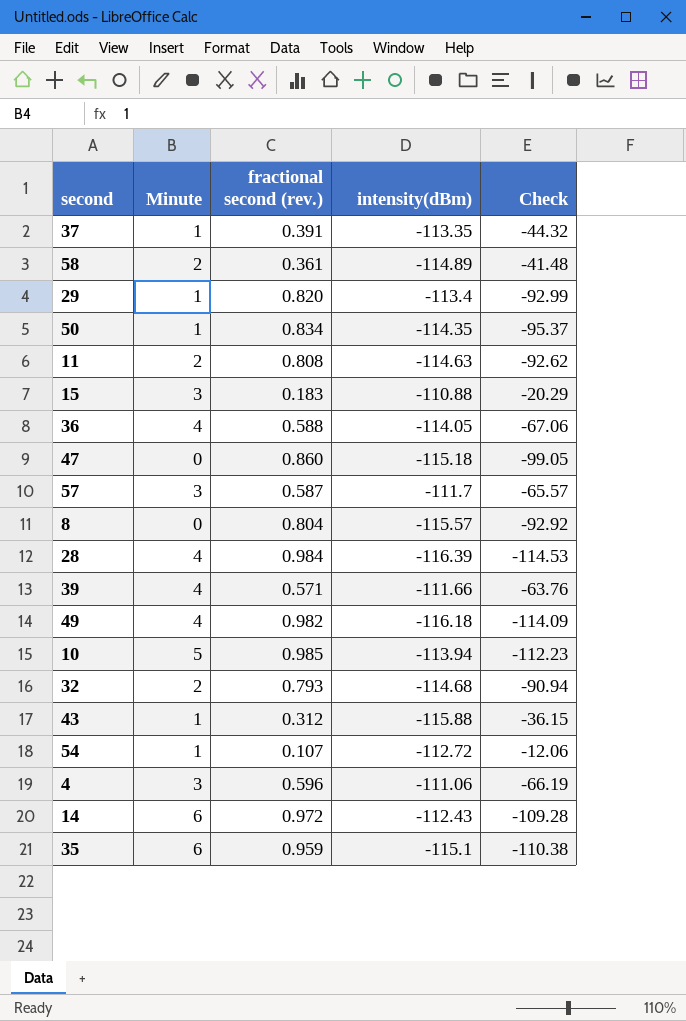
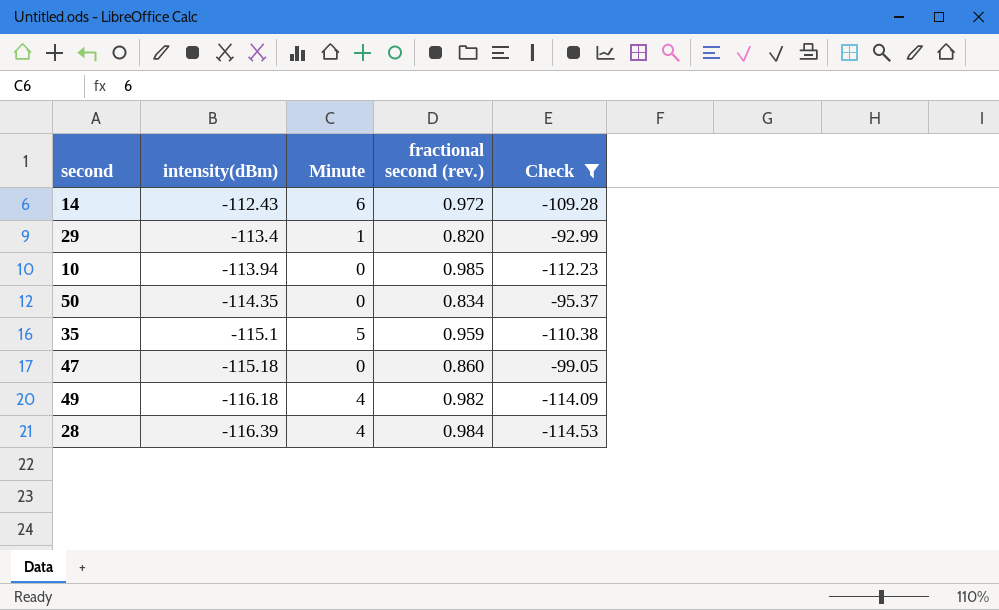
filter: none -> Check <= -92.99
row order: none -> intensity(dBm) descending
column intensity(dBm) | position: 4 -> 2
10 | Minute: 5 -> 0
50 | Minute: 1 -> 0
35 | Minute: 6 -> 5

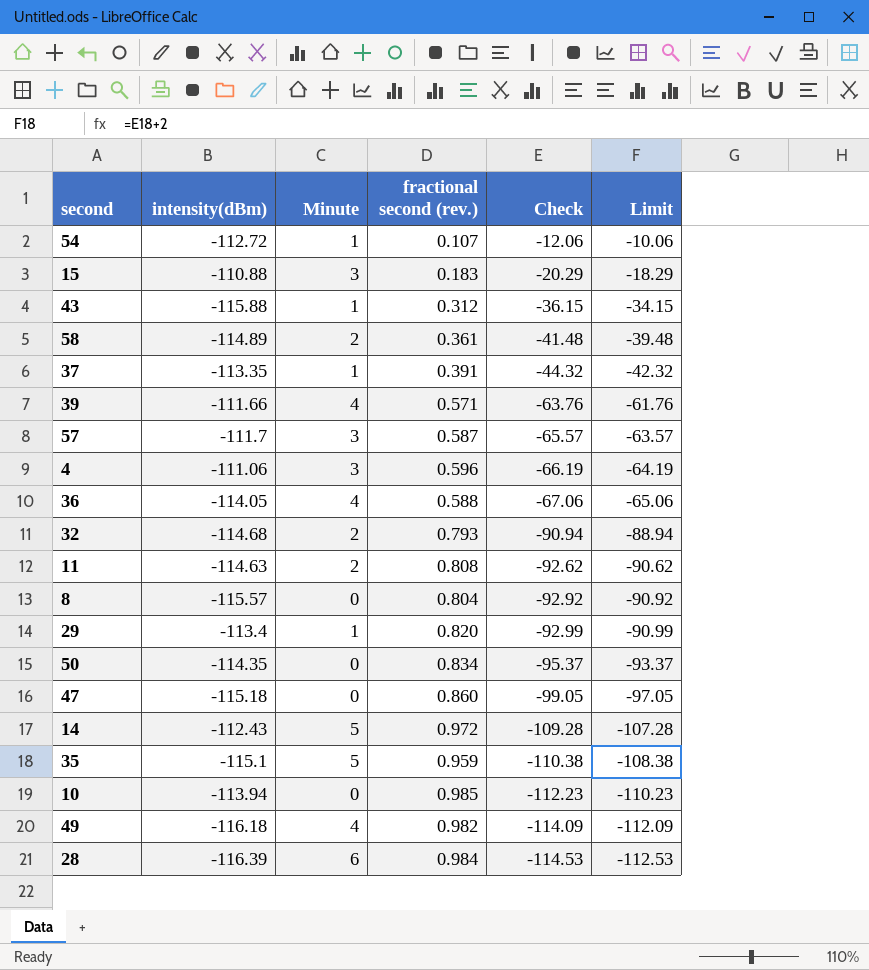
filter: Check <= -92.99 -> none
row order: intensity(dBm) descending -> Check descending
column Limit | formula: none -> [Check] + 2
14 | Minute: 6 -> 5
28 | Minute: 4 -> 6

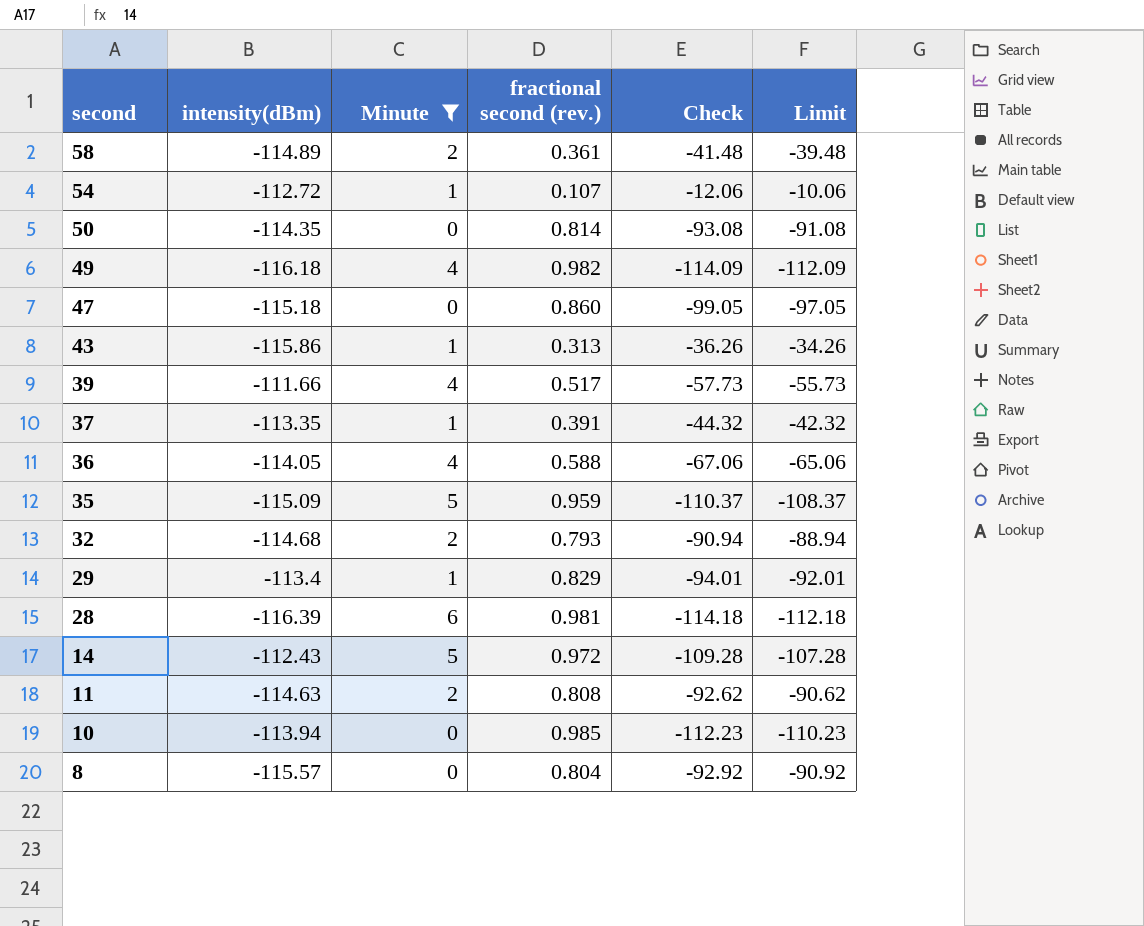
filter: none -> Minute != 3
row order: Check descending -> second descending
50 | fractional second (rev.): 0.834 -> 0.814
50 | Check: -95.37 -> -93.08
50 | Limit: -93.37 -> -91.08
43 | intensity(dBm): -115.88 -> -115.86
43 | fractional second (rev.): 0.312 -> 0.313
43 | Check: -36.15 -> -36.26
43 | Limit: -34.15 -> -34.26
39 | fractional second (rev.): 0.571 -> 0.517
39 | Check: -63.76 -> -57.73
39 | Limit: -61.76 -> -55.73
35 | intensity(dBm): -115.1 -> -115.09
35 | Check: -110.38 -> -110.37
35 | Limit: -108.38 -> -108.37
29 | fractional second (rev.): 0.820 -> 0.829
29 | Check: -92.99 -> -94.01
29 | Limit: -90.99 -> -92.01
28 | fractional second (rev.): 0.984 -> 0.981
28 | Check: -114.53 -> -114.18
28 | Limit: -112.53 -> -112.18

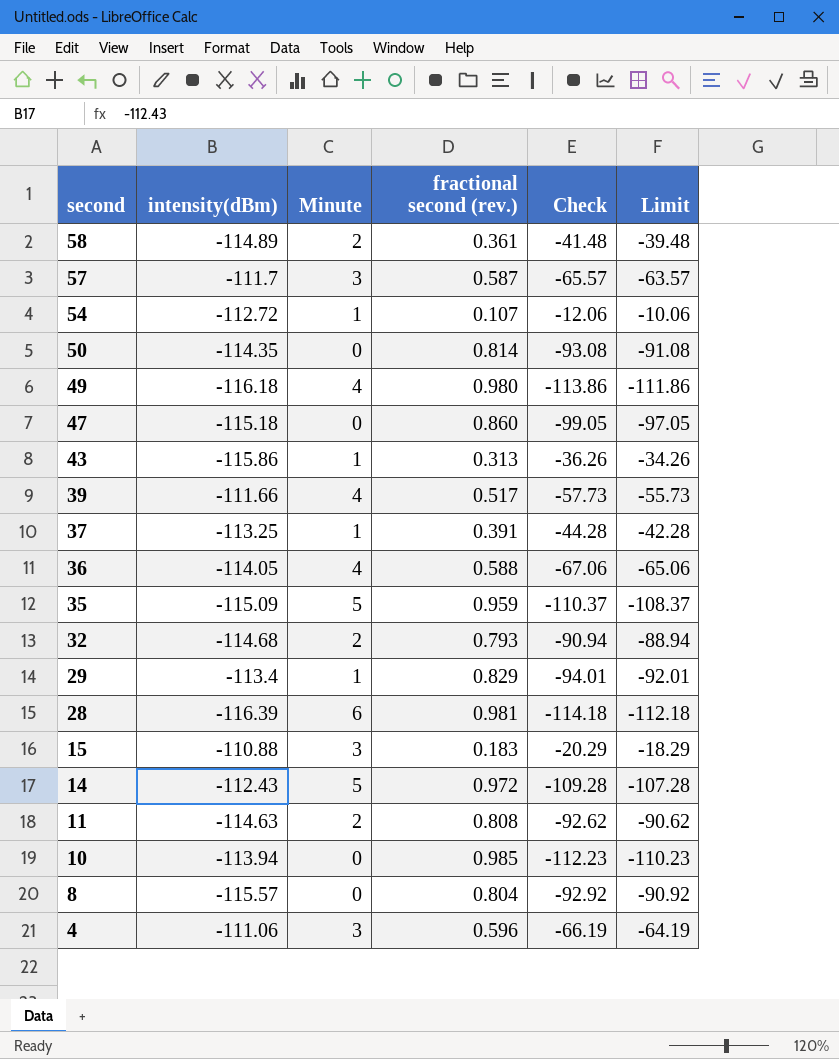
filter: Minute != 3 -> none
49 | fractional second (rev.): 0.982 -> 0.980
49 | Check: -114.09 -> -113.86
49 | Limit: -112.09 -> -111.86
37 | intensity(dBm): -113.35 -> -113.25
37 | Check: -44.32 -> -44.28
37 | Limit: -42.32 -> -42.28

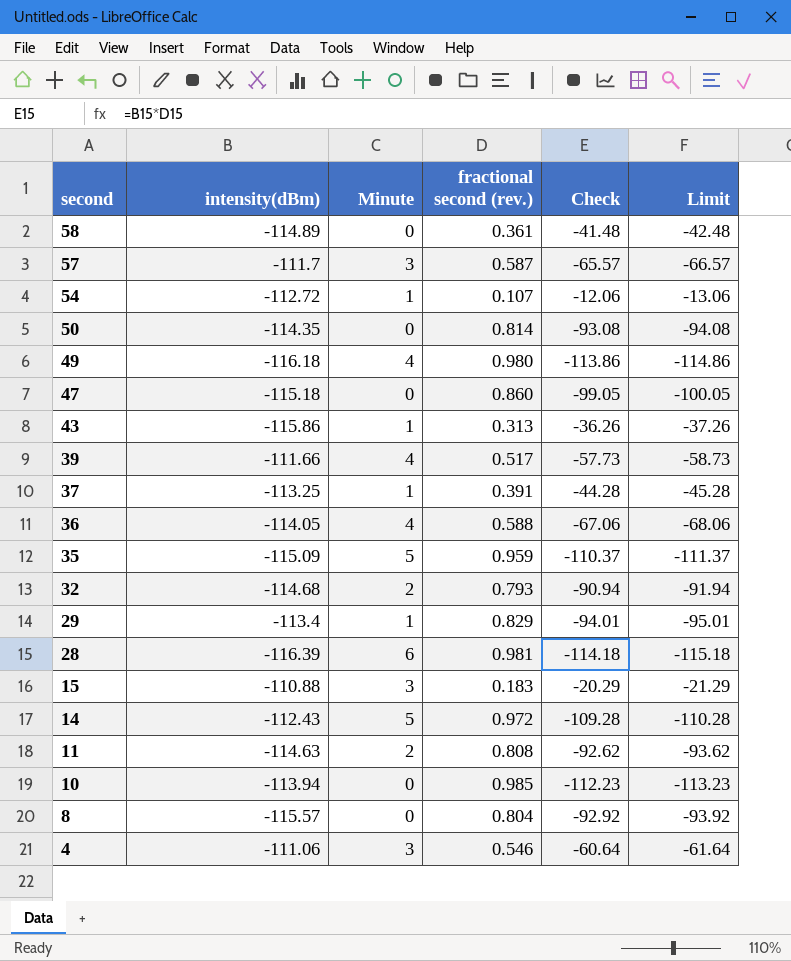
column Limit | formula: [Check] + 2 -> [Check] - 1
58 | Minute: 2 -> 0
4 | fractional second (rev.): 0.596 -> 0.546
4 | Check: -66.19 -> -60.64

